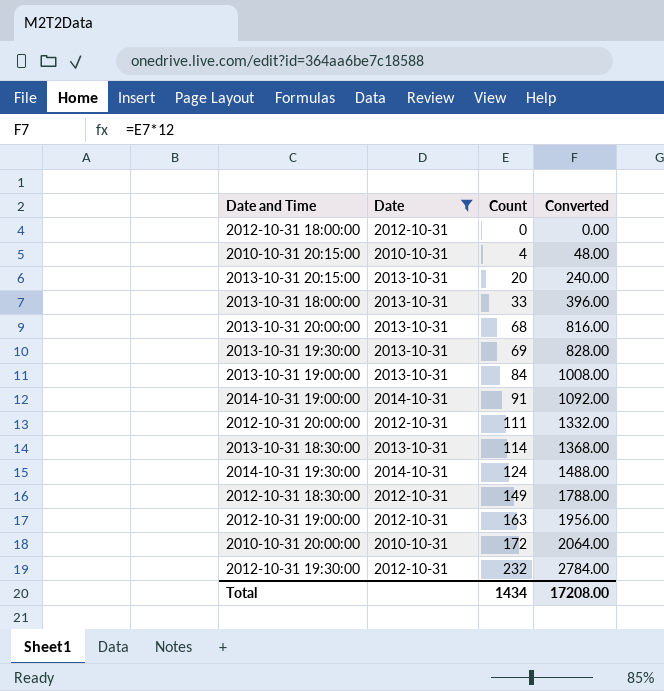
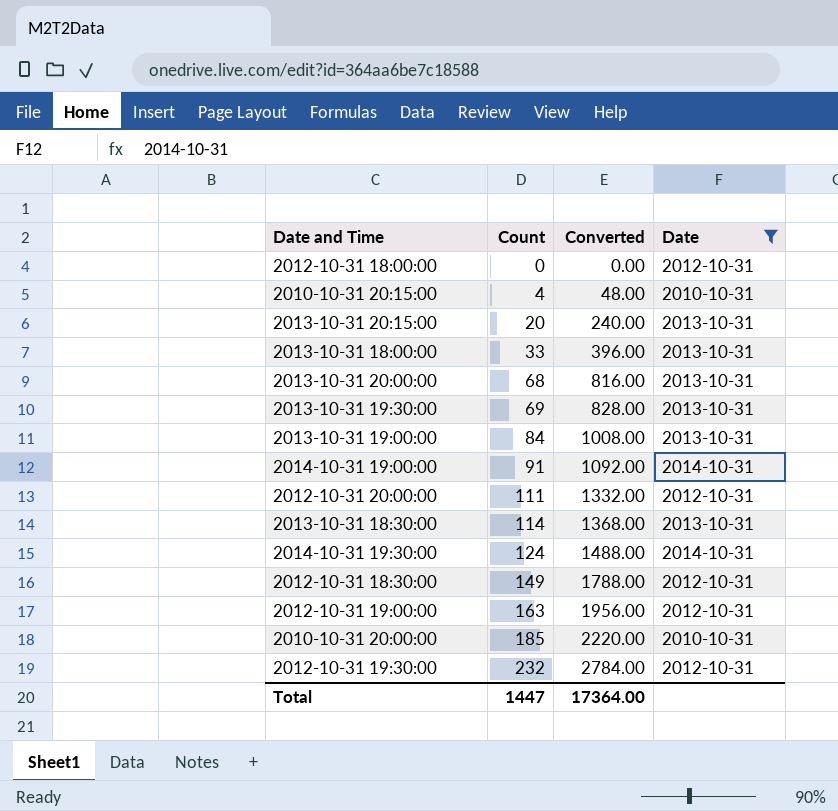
column Date | position: 2 -> 4
2010-10-31 20:00:00 | Count: 172 -> 185
2010-10-31 20:00:00 | Converted: 2064.00 -> 2220.00
Total | Count: 1434 -> 1447
Total | Converted: 17208.00 -> 17364.00

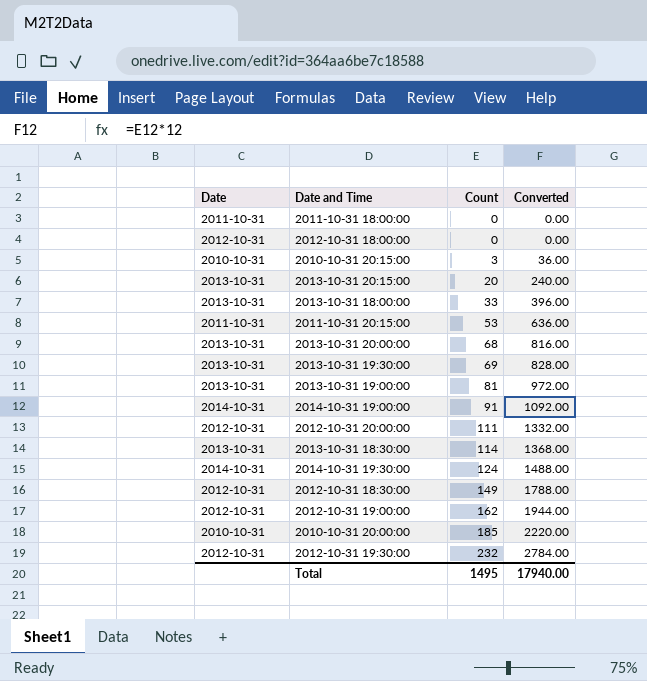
filter: Date != 2011-10-31 -> none
column Date | position: 4 -> 1
2010-10-31 20:15:00 | Count: 4 -> 3
2010-10-31 20:15:00 | Converted: 48.00 -> 36.00
2013-10-31 19:00:00 | Count: 84 -> 81
2013-10-31 19:00:00 | Converted: 1008.00 -> 972.00
2012-10-31 19:00:00 | Count: 163 -> 162
2012-10-31 19:00:00 | Converted: 1956.00 -> 1944.00
Total | Count: 1447 -> 1495
Total | Converted: 17364.00 -> 17940.00

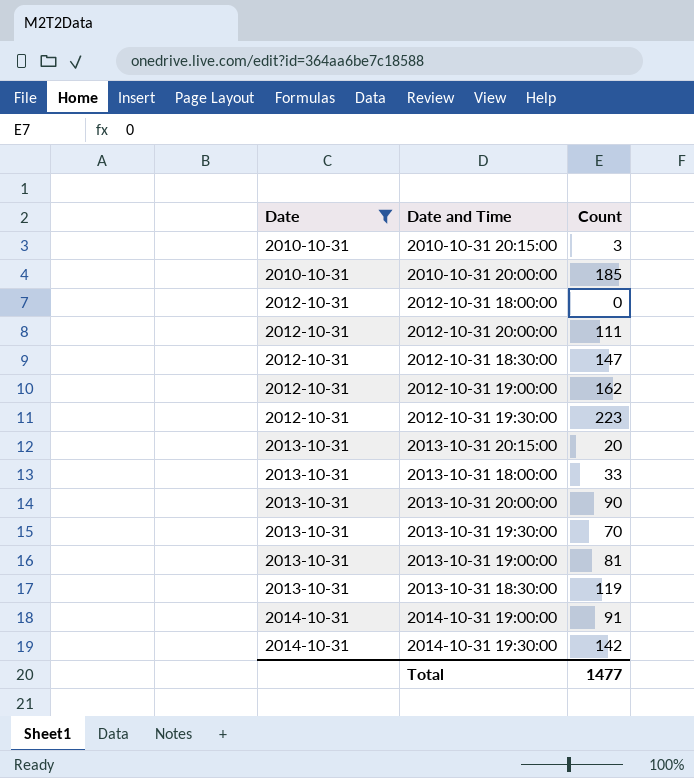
filter: none -> Date != 2011-10-31
row order: Count ascending -> Date ascending
column Converted | formula: [Count] * 12 -> none
2012-10-31 18:30:00 | Count: 149 -> 147
2012-10-31 19:30:00 | Count: 232 -> 223
2013-10-31 20:00:00 | Count: 68 -> 90
2013-10-31 19:30:00 | Count: 69 -> 70
2013-10-31 18:30:00 | Count: 114 -> 119
2014-10-31 19:30:00 | Count: 124 -> 142
Total | Count: 1495 -> 1477

